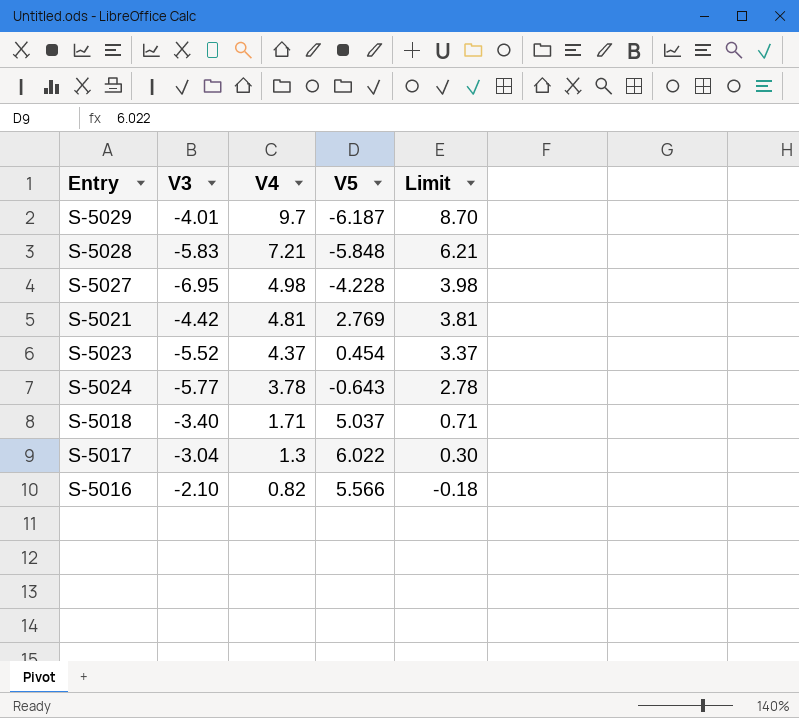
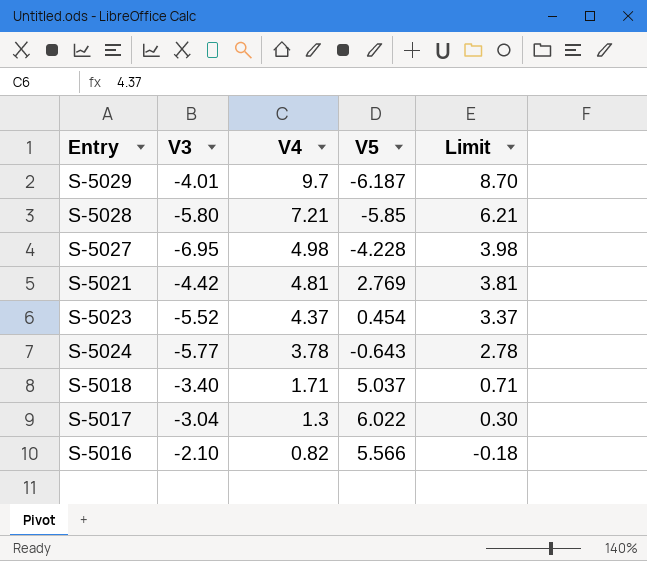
S-5028 | V3: -5.83 -> -5.80
S-5028 | V5: -5.848 -> -5.85

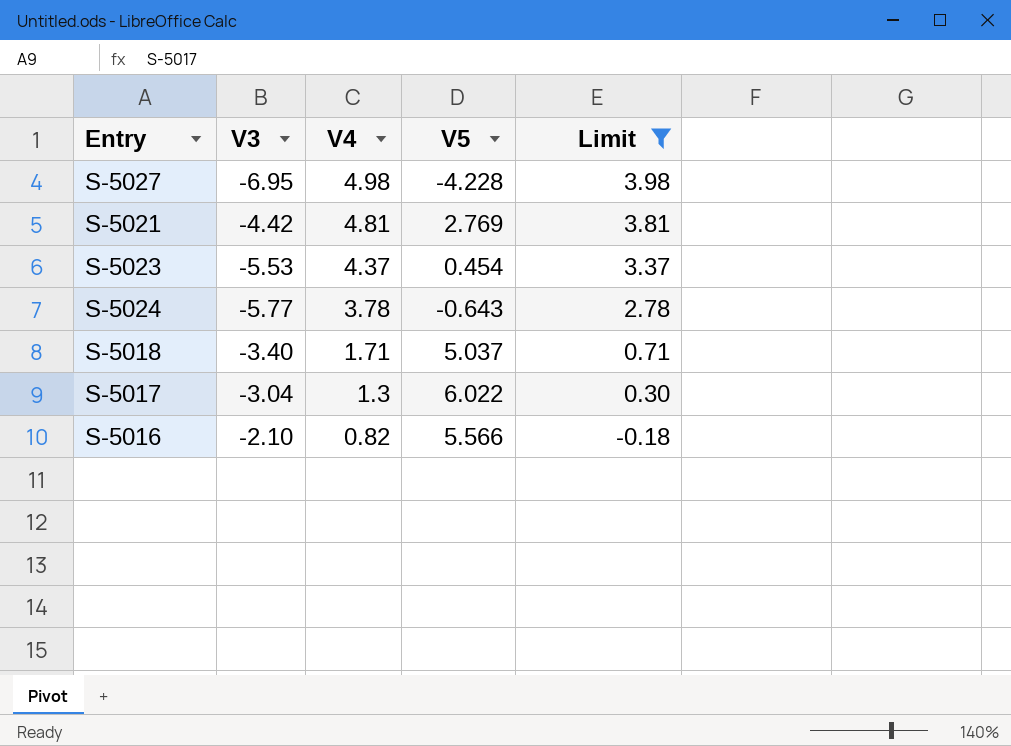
filter: none -> Limit <= 3.98
S-5023 | V3: -5.52 -> -5.53

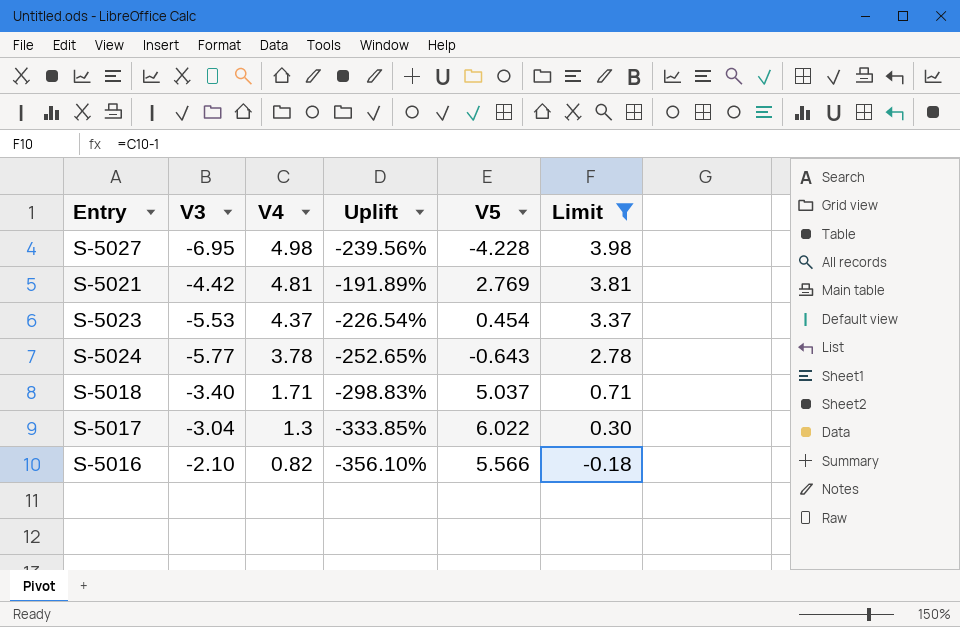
column Uplift | formula: none -> ([V3] - [V4]) / [V4]

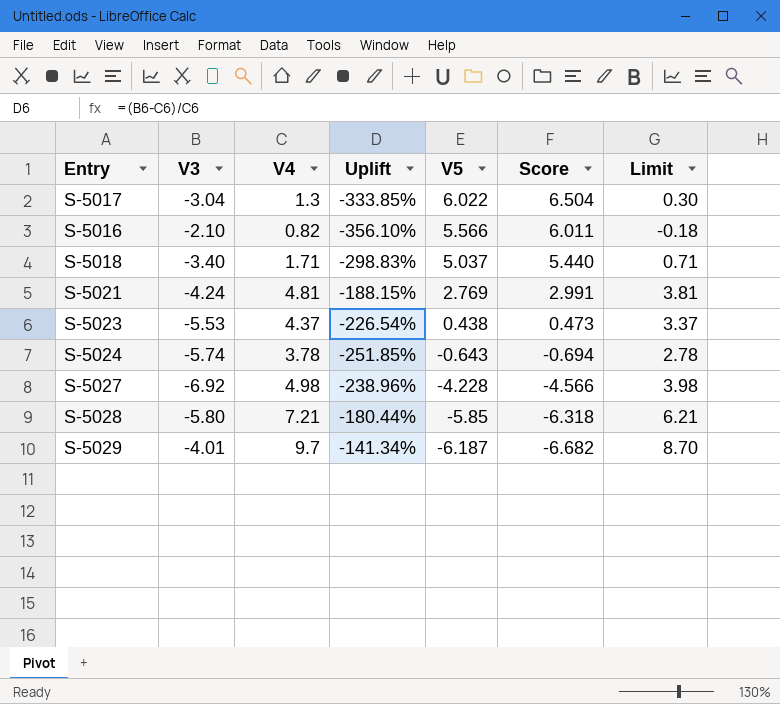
filter: Limit <= 3.98 -> none
row order: V4 descending -> V5 descending
column Score | formula: none -> [V5] * 1.08
S-5021 | V3: -4.42 -> -4.24
S-5021 | Uplift: -191.89% -> -188.15%
S-5023 | V5: 0.454 -> 0.438
S-5024 | V3: -5.77 -> -5.74
S-5024 | Uplift: -252.65% -> -251.85%
S-5027 | V3: -6.95 -> -6.92
S-5027 | Uplift: -239.56% -> -238.96%

